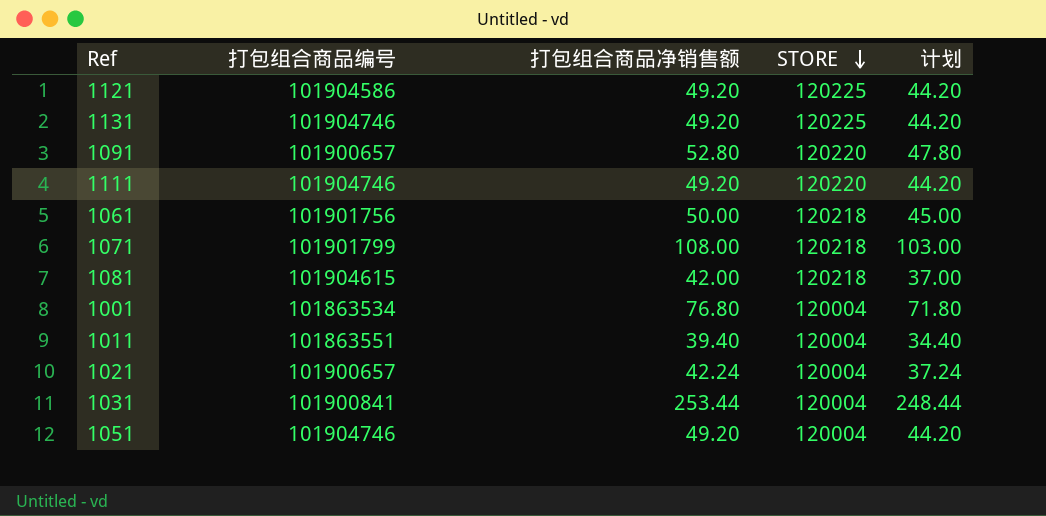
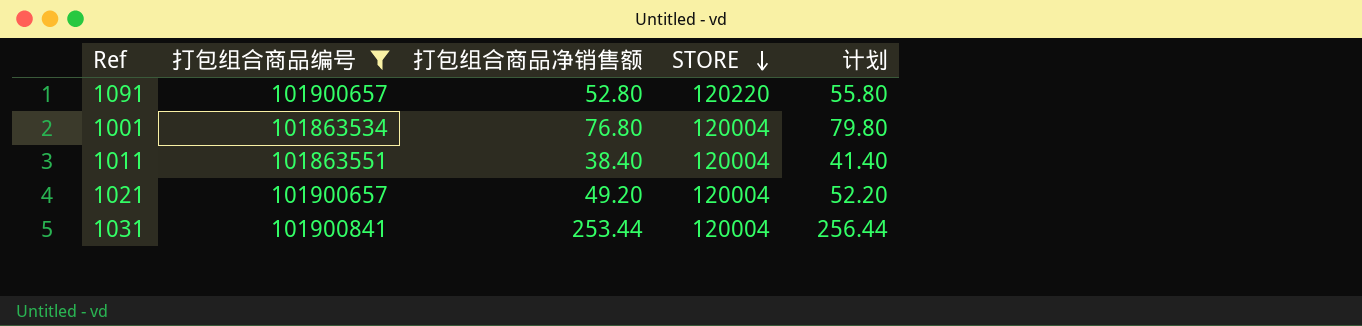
filter: none -> 打包组合商品编号 <= 101900841
column 计划 | formula: [打包组合商品净销售额] - 5 -> [打包组合商品净销售额] + 3
1011 | 打包组合商品净销售额: 39.40 -> 38.40
1021 | 打包组合商品净销售额: 42.24 -> 49.20

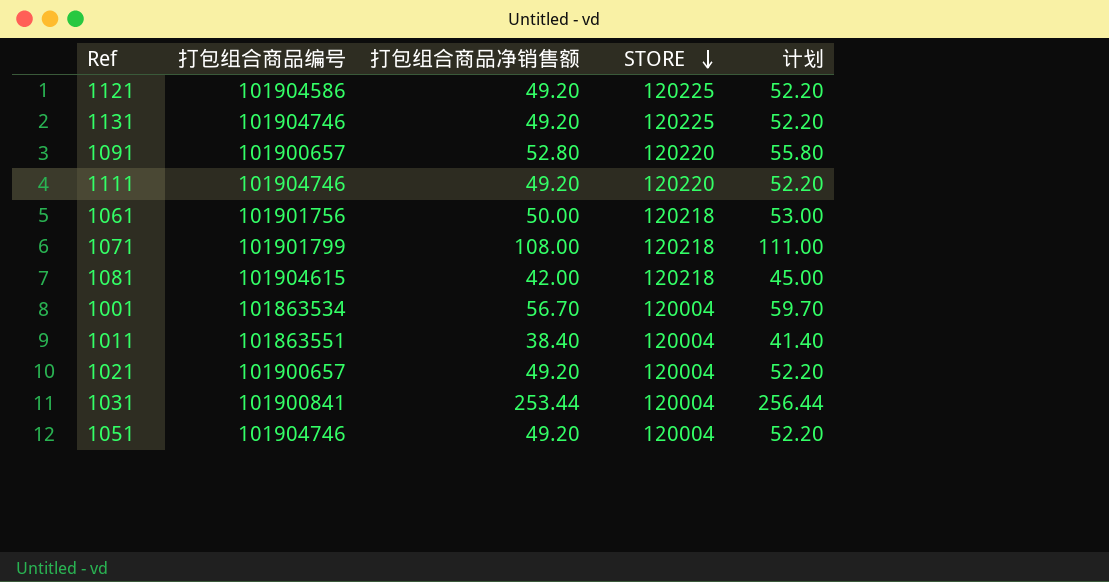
filter: 打包组合商品编号 <= 101900841 -> none
1001 | 打包组合商品净销售额: 76.80 -> 56.70
1001 | 计划: 79.80 -> 59.70

